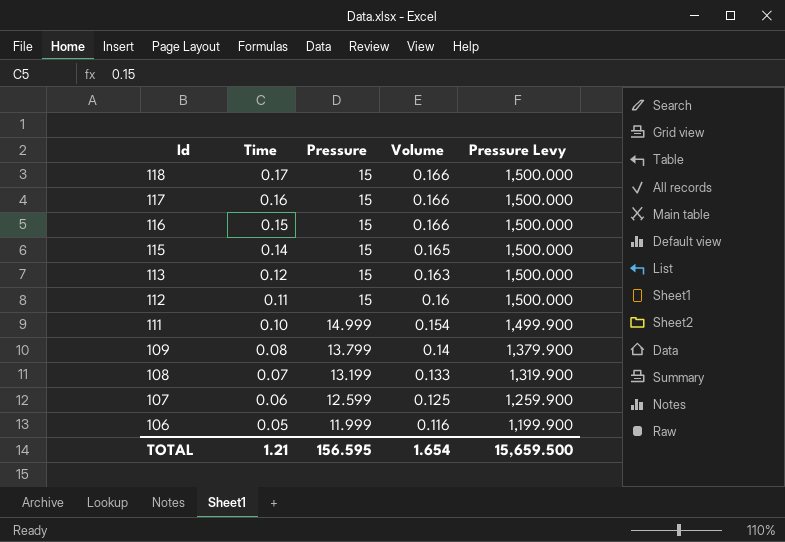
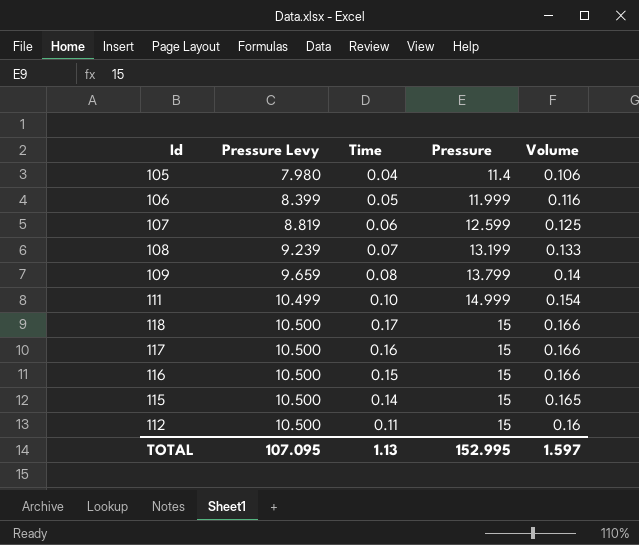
row order: Id descending -> Pressure Levy ascending
column Pressure Levy | formula: [Pressure] * 100 -> [Pressure] * 0.7
column Pressure Levy | position: 5 -> 2
row 113: 0.12 | 15 | 0.163 | 1,500.000 -> none
row 105: none -> 7.980 | 0.04 | 11.4 | 0.106
TOTAL | Pressure Levy: 15,659.500 -> 107.095
TOTAL | Time: 1.21 -> 1.13
TOTAL | Pressure: 156.595 -> 152.995
TOTAL | Volume: 1.654 -> 1.597

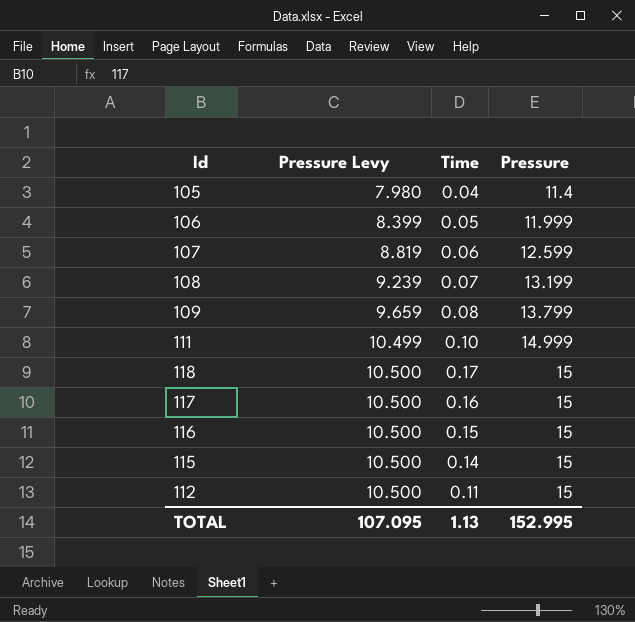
column Volume | position: 5 -> none

